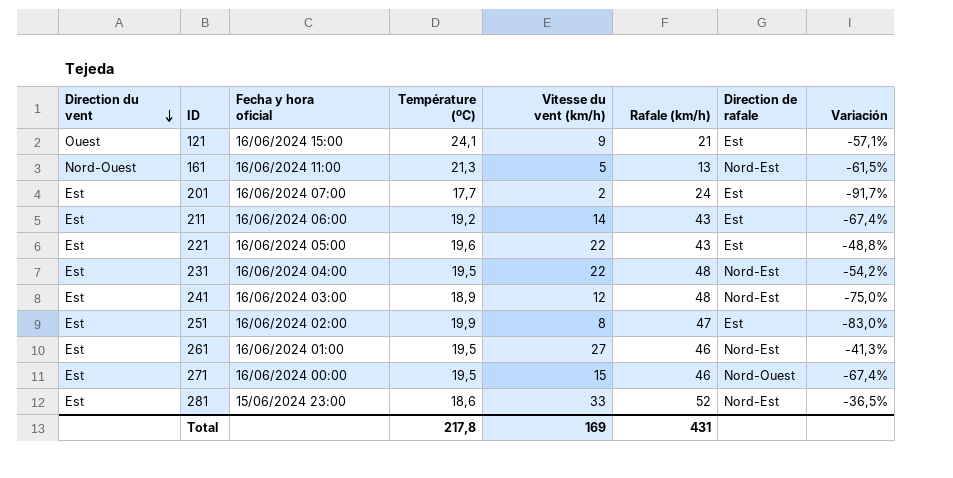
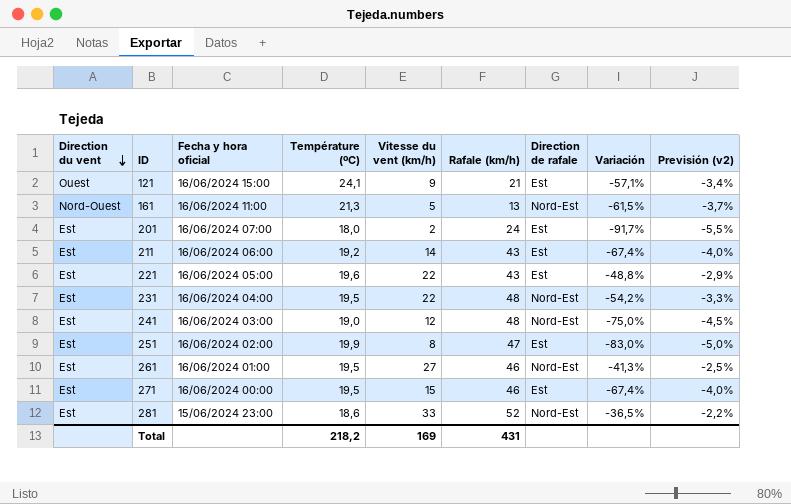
column Previsión (v2) | formula: none -> [Variación] * 0,06
201 | Température (ºC): 17,7 -> 18,0
241 | Température (ºC): 18,9 -> 19,0
271 | Direction de rafale: Nord-Ouest -> Est
Total | Température (ºC): 217,8 -> 218,2

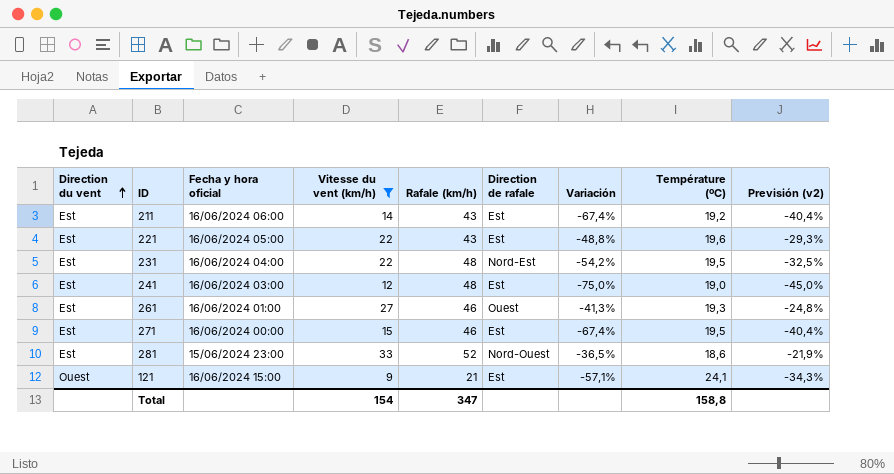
filter: none -> Vitesse du vent (km/h) >= 9
row order: Direction du vent descending -> Direction du vent ascending
column Température (ºC) | position: 4 -> 8
column Previsión (v2) | formula: [Variación] * 0,06 -> [Variación] * 0,6
241 | Direction de rafale: Nord-Est -> Est
261 | Direction de rafale: Nord-Est -> Ouest
261 | Température (ºC): 19,5 -> 19,3
281 | Direction de rafale: Nord-Est -> Nord-Ouest
Total | Vitesse du vent (km/h): 169 -> 154
Total | Rafale (km/h): 431 -> 347
Total | Température (ºC): 218,2 -> 158,8

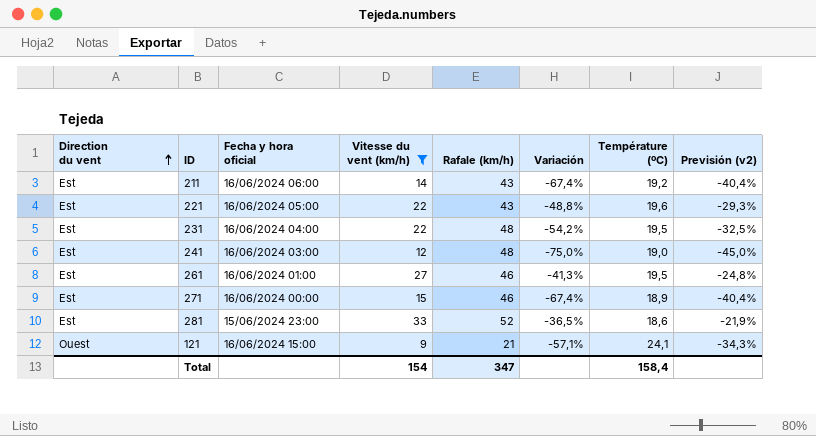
column Direction de rafale | position: 6 -> none
261 | Température (ºC): 19,3 -> 19,5
271 | Température (ºC): 19,5 -> 18,9
Total | Température (ºC): 158,8 -> 158,4

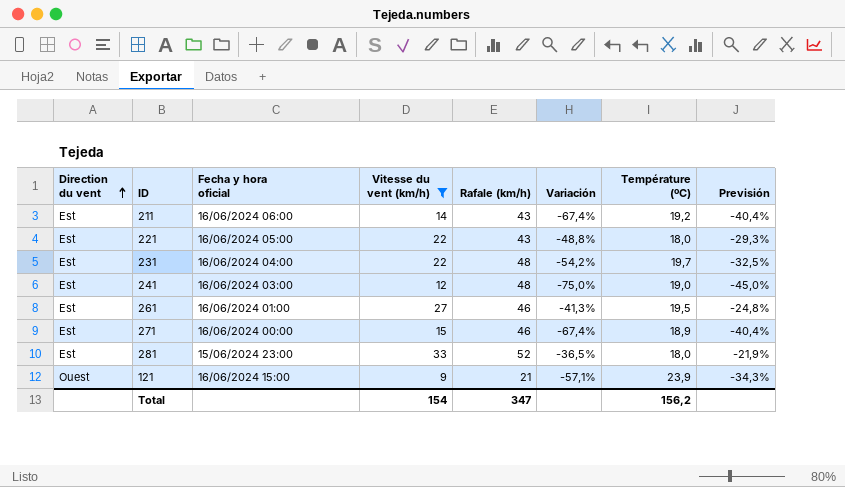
column name: Previsión (v2) -> Previsión
221 | Température (ºC): 19,6 -> 18,0
231 | Température (ºC): 19,5 -> 19,7
281 | Température (ºC): 18,6 -> 18,0
121 | Température (ºC): 24,1 -> 23,9
Total | Température (ºC): 158,4 -> 156,2

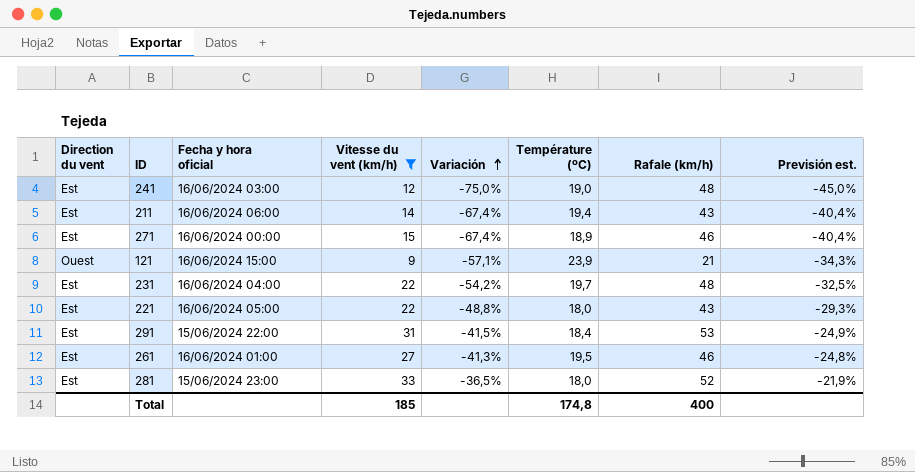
row order: Direction du vent ascending -> Variación ascending
column Rafale (km/h) | position: 5 -> 7
column name: Previsión -> Previsión est.
211 | Température (ºC): 19,2 -> 19,4
row 291: none -> Est | 15/06/2024 22:00 | 31 | -41,5% | 18,4 | 53 | -24,9%
Total | Vitesse du vent (km/h): 154 -> 185
Total | Température (ºC): 156,2 -> 174,8
Total | Rafale (km/h): 347 -> 400

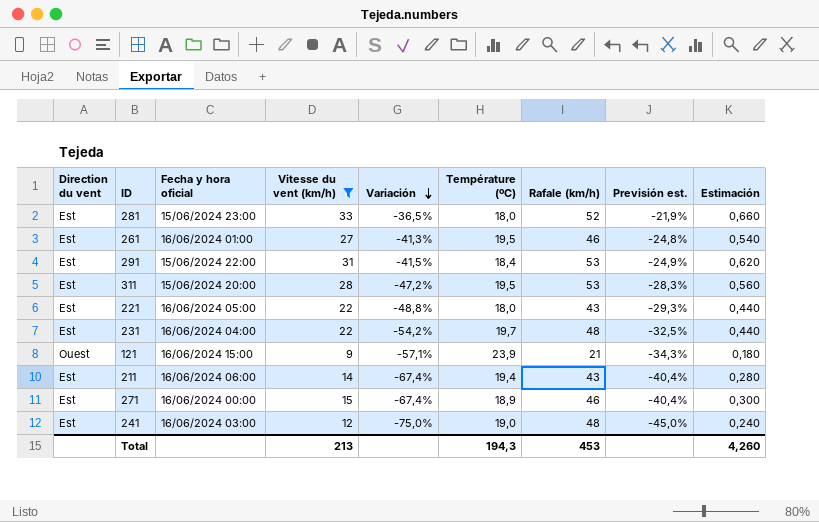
row order: Variación ascending -> Variación descending
column Estimación | formula: none -> [Vitesse du vent (km/h)] * 0,02
row 311: none -> Est | 15/06/2024 20:00 | 28 | -47,2% | 19,5 | 53 | -28,3% | 0,560
Total | Vitesse du vent (km/h): 185 -> 213
Total | Température (ºC): 174,8 -> 194,3
Total | Rafale (km/h): 400 -> 453

